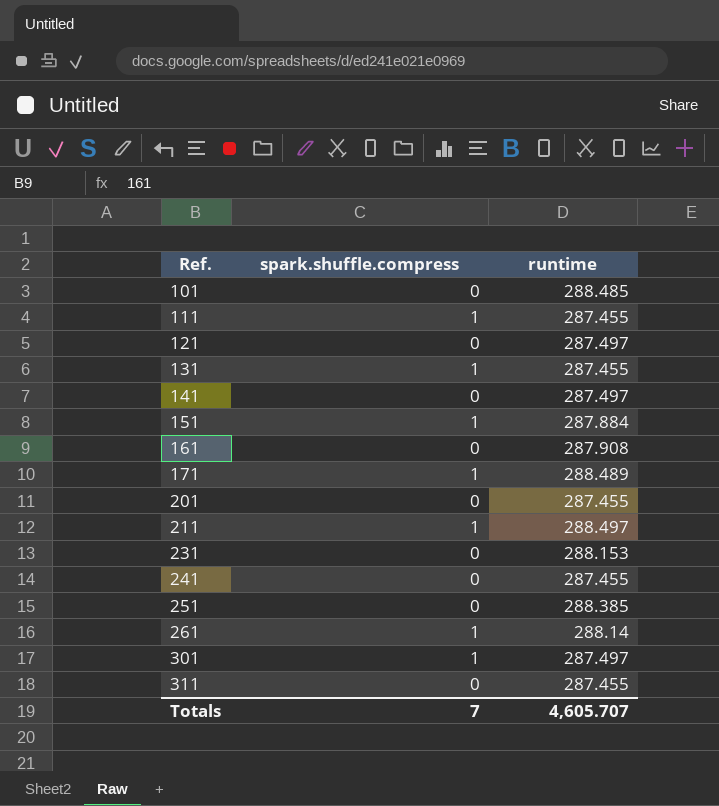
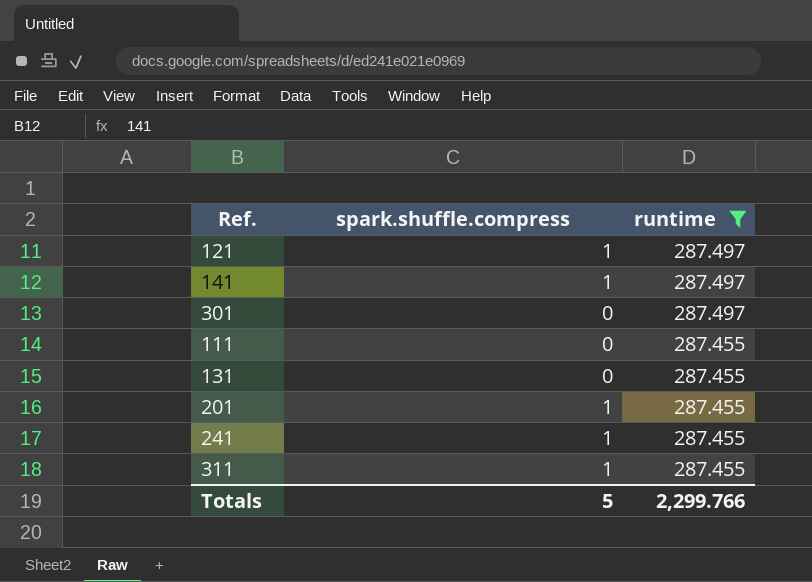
filter: none -> runtime <= 287.497
row order: Ref. ascending -> runtime descending
121 | spark.shuffle.compress: 0 -> 1
141 | spark.shuffle.compress: 0 -> 1
301 | spark.shuffle.compress: 1 -> 0
111 | spark.shuffle.compress: 1 -> 0
131 | spark.shuffle.compress: 1 -> 0
201 | spark.shuffle.compress: 0 -> 1
241 | spark.shuffle.compress: 0 -> 1
311 | spark.shuffle.compress: 0 -> 1
Totals | spark.shuffle.compress: 7 -> 5
Totals | runtime: 4,605.707 -> 2,299.766

